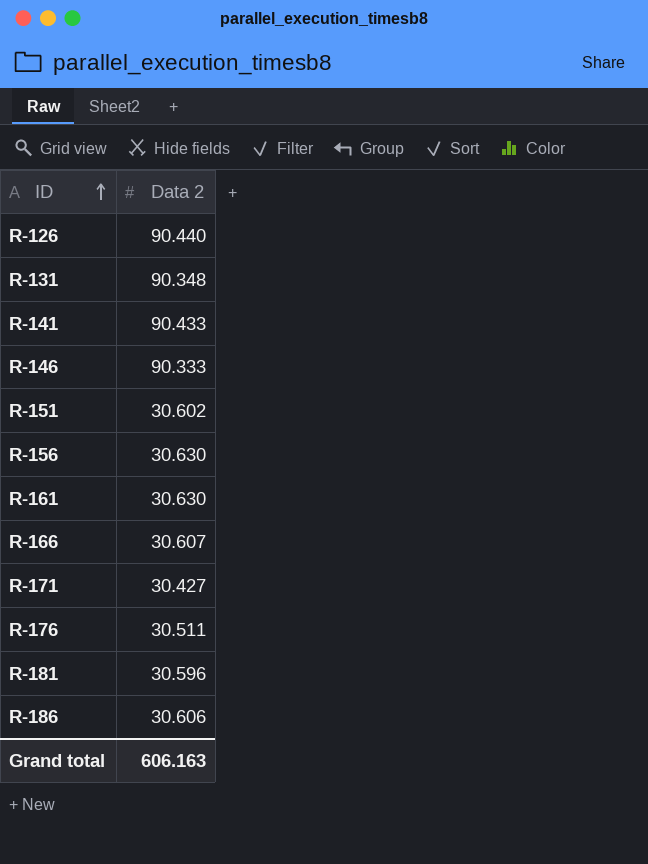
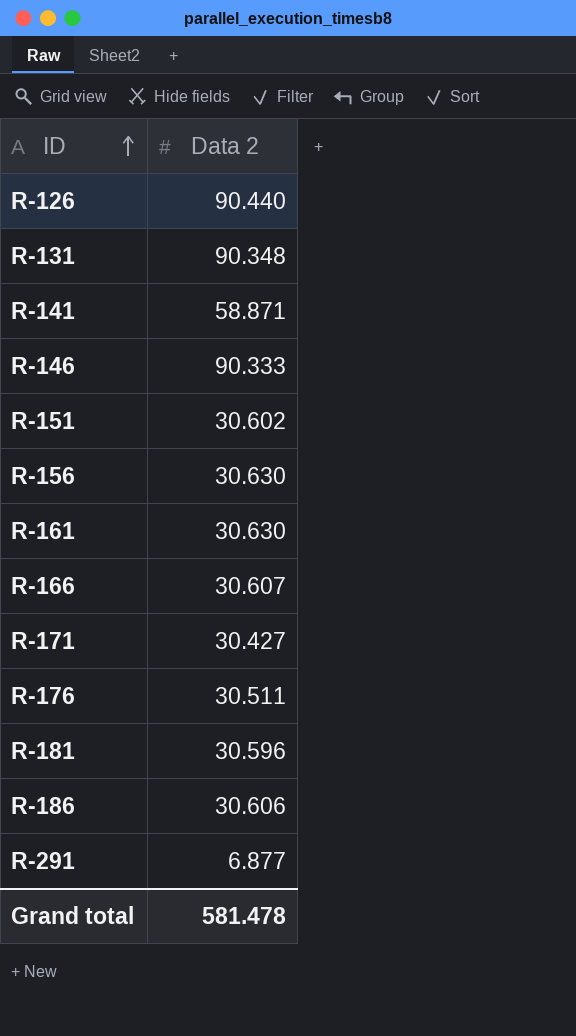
R-141 | Data 2: 90.433 -> 58.871
row R-291: none -> 6.877
Grand total | Data 2: 606.163 -> 581.478

